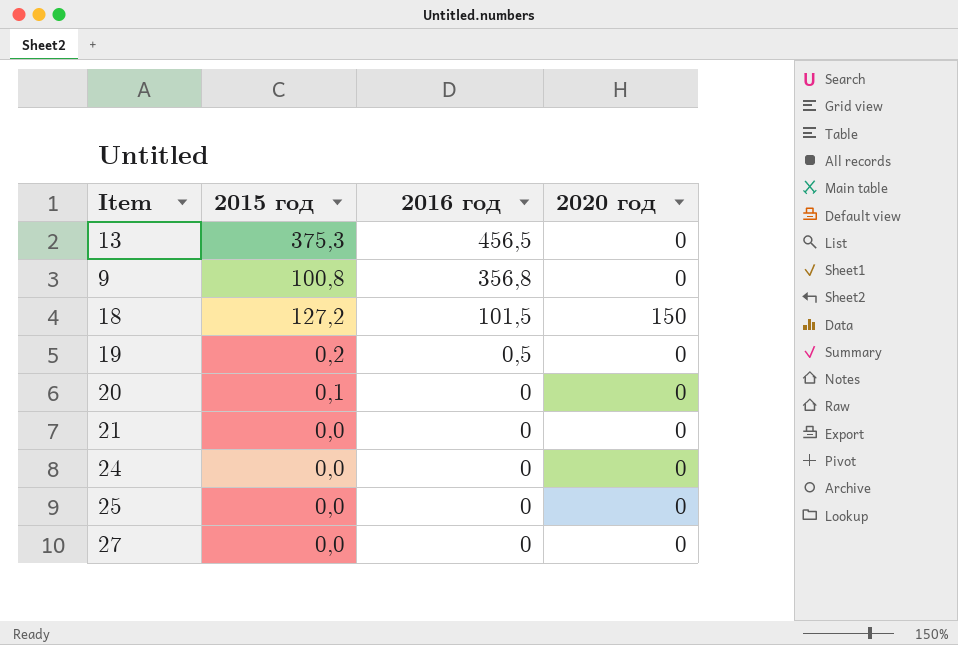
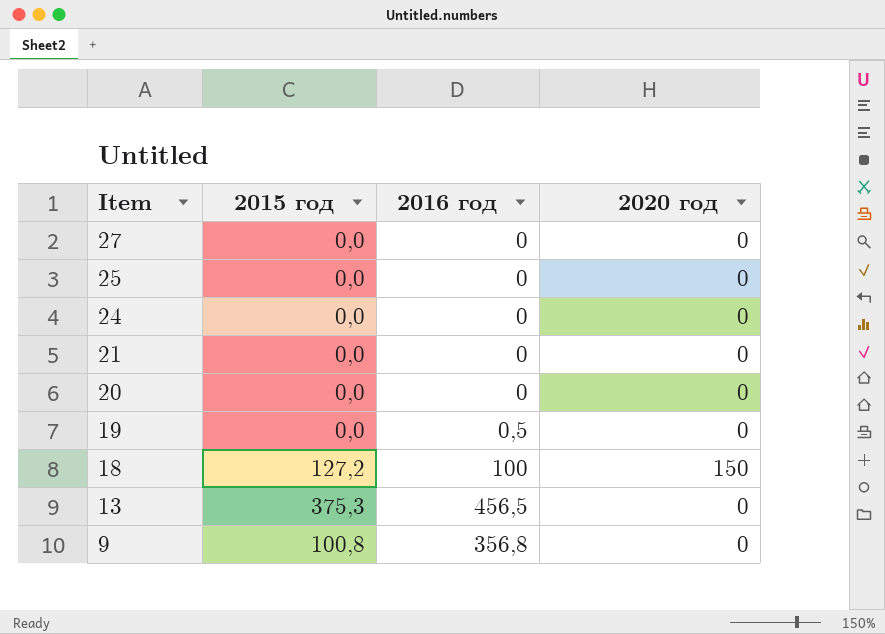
row order: 2016 год descending -> Item descending
20 | 2015 год: 0,1 -> 0,0
19 | 2015 год: 0,2 -> 0,0
18 | 2016 год: 101,5 -> 100

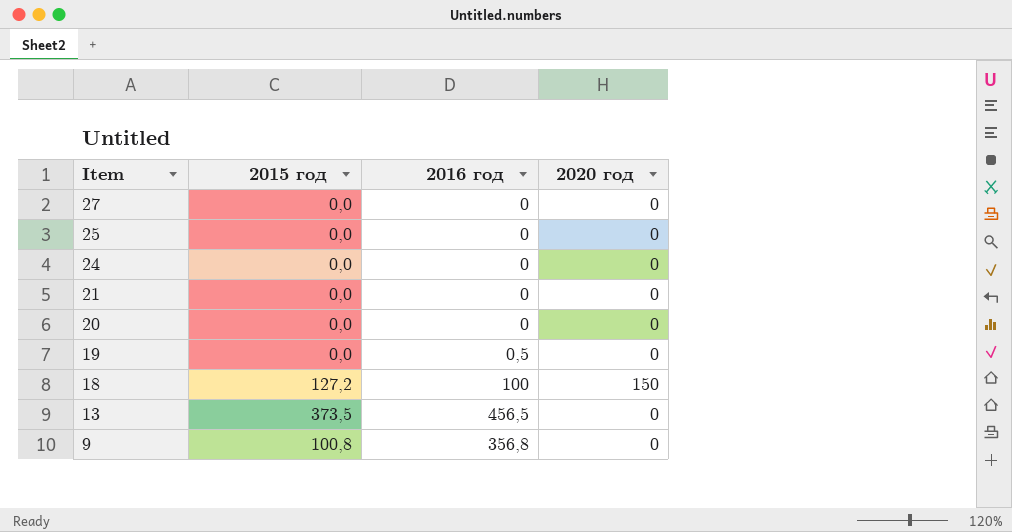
13 | 2015 год: 375,3 -> 373,5

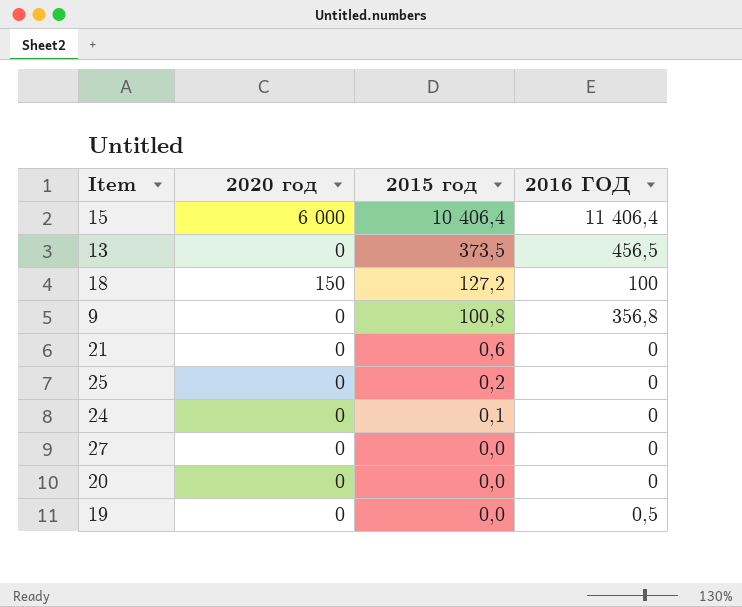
row order: Item descending -> 2015 год descending
column 2020 год | position: 4 -> 2
column name: 2016 год -> 2016 ГОД
row 15: none -> 6 000 | 10 406,4 | 11 406,4
21 | 2015 год: 0,0 -> 0,6
25 | 2015 год: 0,0 -> 0,2
24 | 2015 год: 0,0 -> 0,1

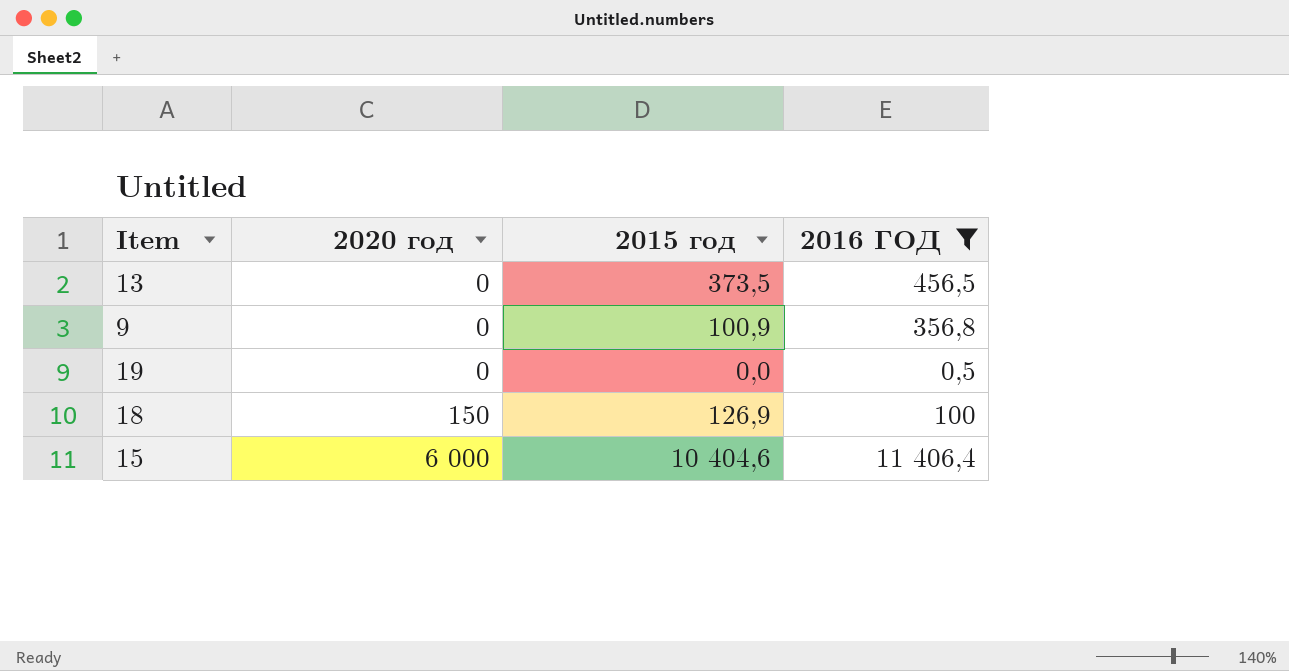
filter: none -> 2016 ГОД != 0
row order: 2015 год descending -> 2020 год ascending
9 | 2015 год: 100,8 -> 100,9
18 | 2015 год: 127,2 -> 126,9
15 | 2015 год: 10 406,4 -> 10 404,6

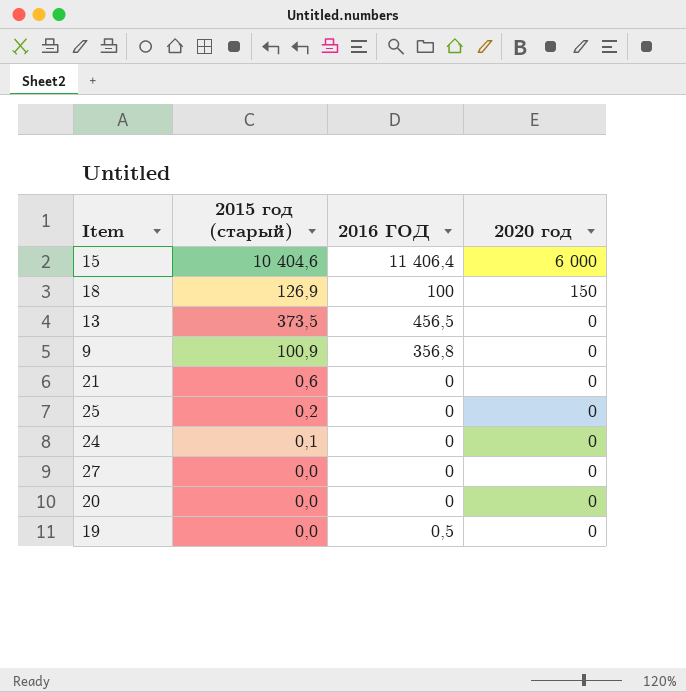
filter: 2016 ГОД != 0 -> none
row order: 2020 год ascending -> 2020 год descending
column name: 2015 год -> 2015 год (старый)
column 2020 год | position: 2 -> 4

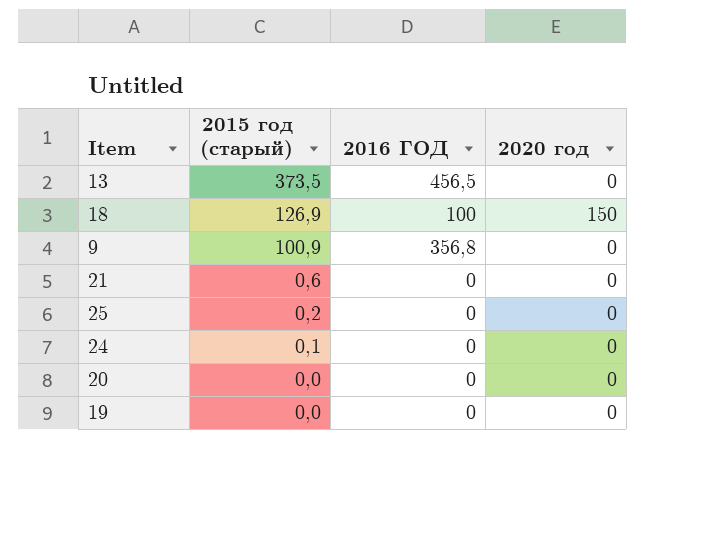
row order: 2020 год descending -> 2015 год (старый) descending
row 15: 10 404,6 | 11 406,4 | 6 000 -> none
row 27: 0,0 | 0 | 0 -> none
19 | 2016 ГОД: 0,5 -> 0

